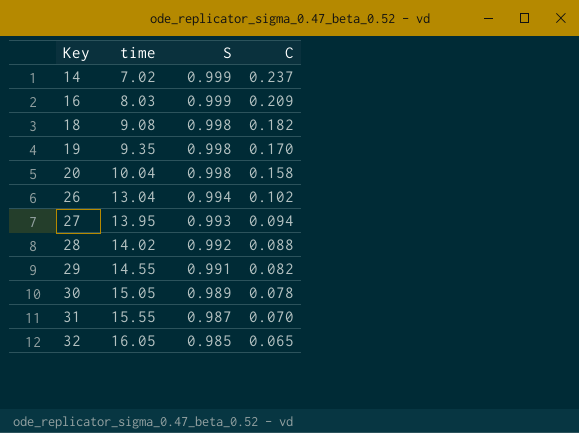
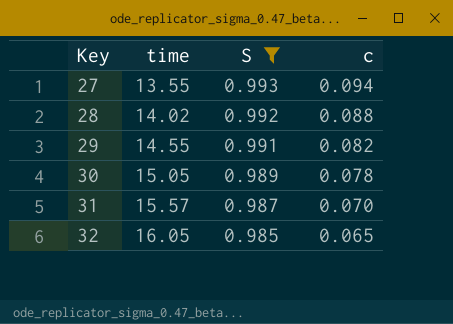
filter: none -> S <= 0.993
column name: C -> c
27 | time: 13.95 -> 13.55
31 | time: 15.55 -> 15.57

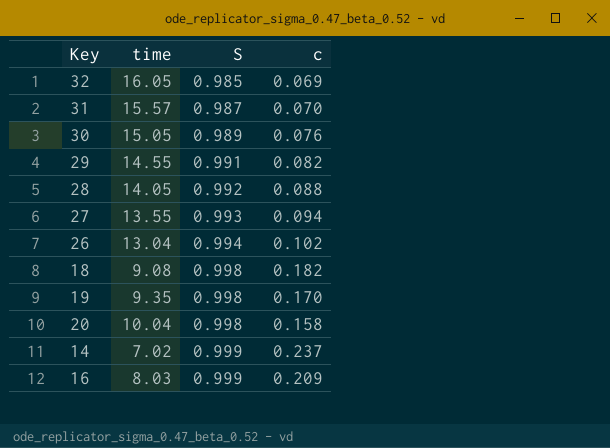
filter: S <= 0.993 -> none
row order: Key ascending -> S ascending
32 | c: 0.065 -> 0.069
30 | c: 0.078 -> 0.076
28 | time: 14.02 -> 14.05

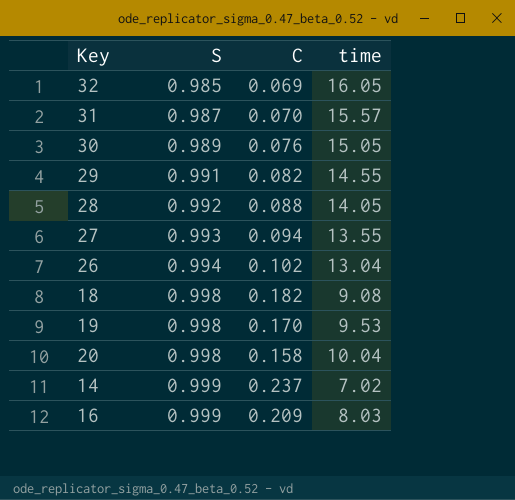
column name: c -> C
column time | position: 2 -> 4
19 | time: 9.35 -> 9.53

